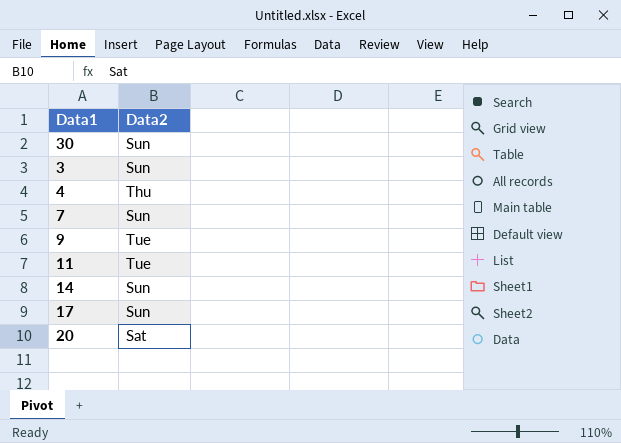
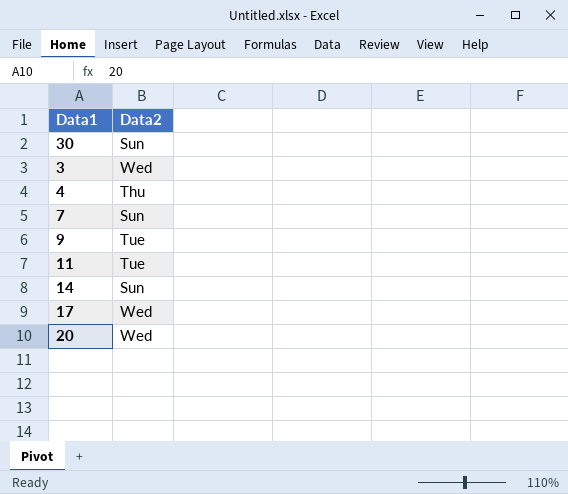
3 | Data2: Sun -> Wed
17 | Data2: Sun -> Wed
20 | Data2: Sat -> Wed

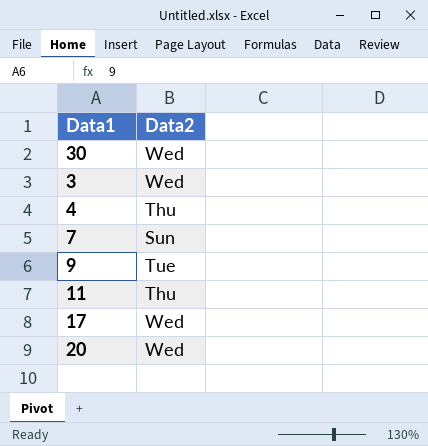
row 14: Sun -> none
30 | Data2: Sun -> Wed
11 | Data2: Tue -> Thu

